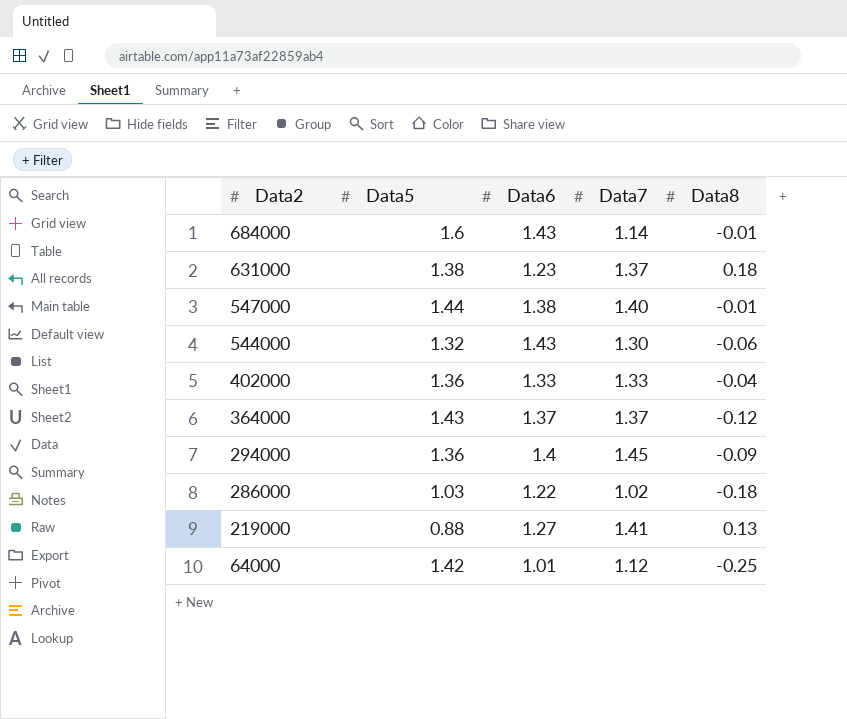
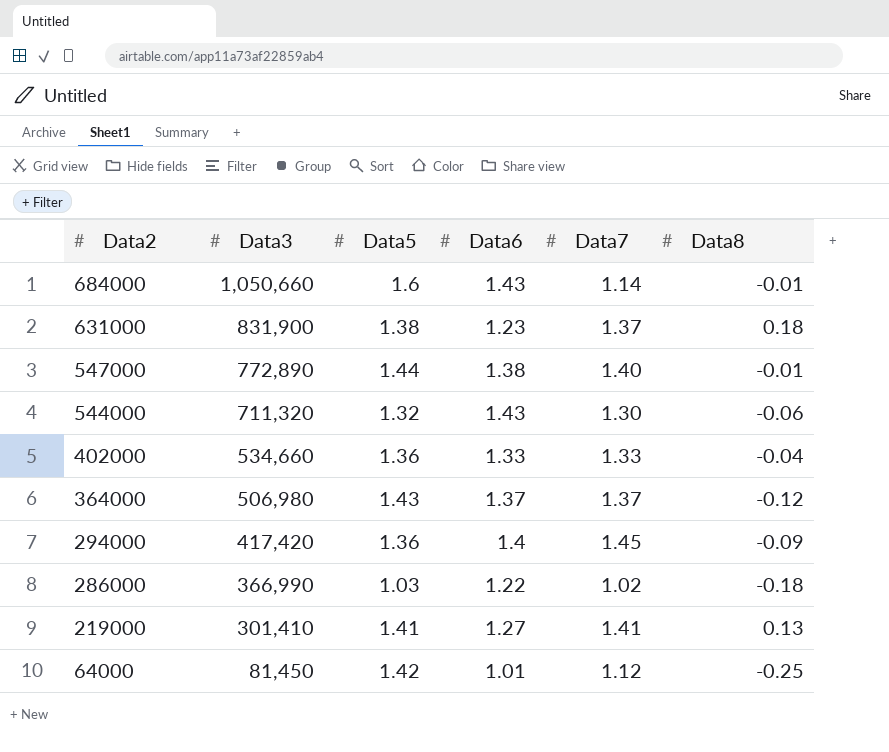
column Data3 | position: none -> 2
219000 | Data5: 0.88 -> 1.41

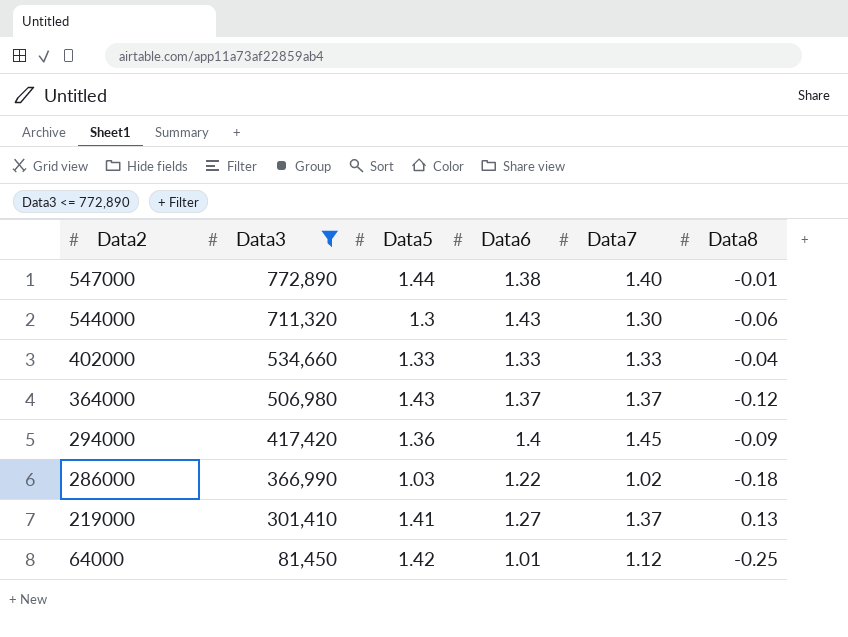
filter: none -> Data3 <= 772,890
544000 | Data5: 1.32 -> 1.3
402000 | Data5: 1.36 -> 1.33
219000 | Data7: 1.41 -> 1.37

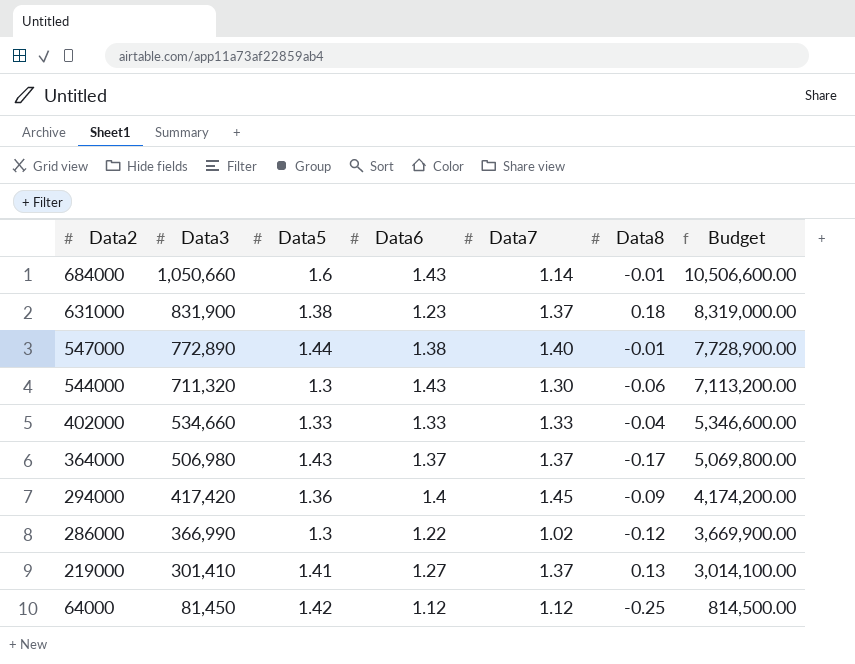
filter: Data3 <= 772,890 -> none
column Budget | formula: none -> [Data3] * 10
364000 | Data8: -0.12 -> -0.17
286000 | Data5: 1.03 -> 1.3
286000 | Data8: -0.18 -> -0.12
64000 | Data6: 1.01 -> 1.12

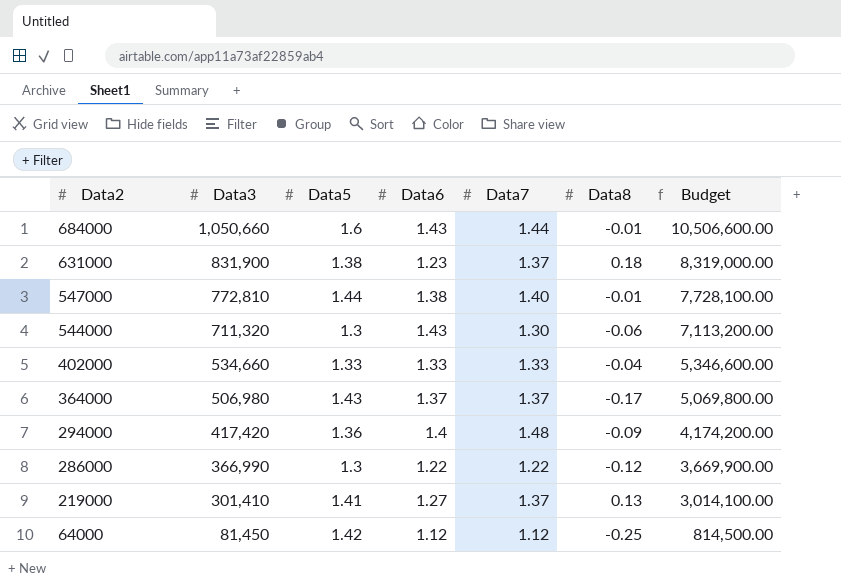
684000 | Data7: 1.14 -> 1.44
547000 | Data3: 772,890 -> 772,810
547000 | Budget: 7,728,900.00 -> 7,728,100.00
294000 | Data7: 1.45 -> 1.48
286000 | Data7: 1.02 -> 1.22

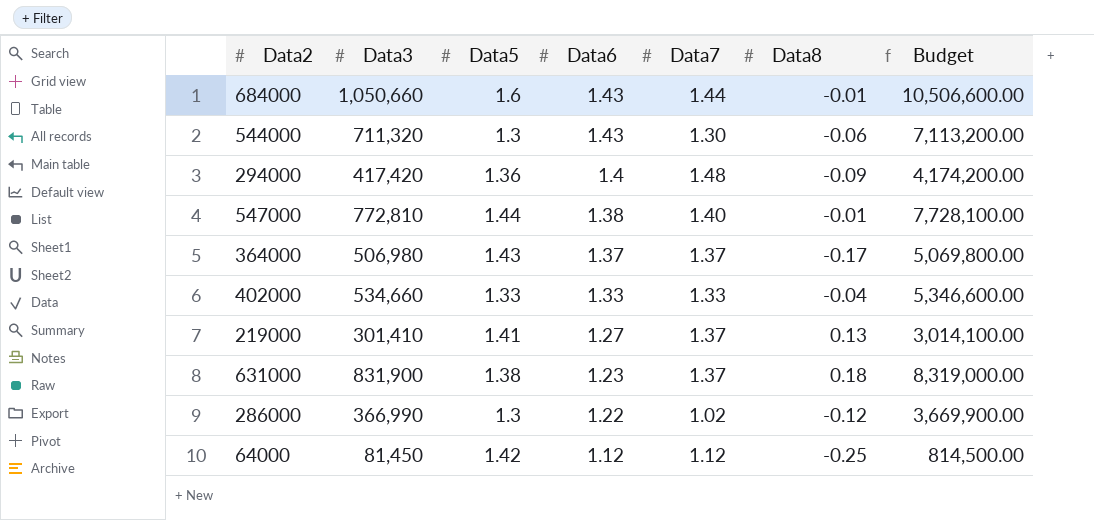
row order: Data2 descending -> Data6 descending
286000 | Data7: 1.22 -> 1.02

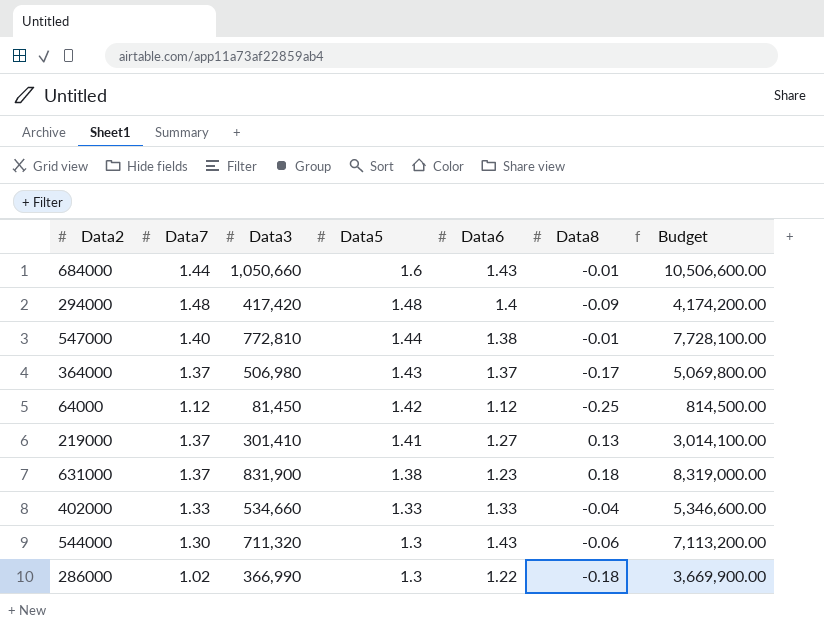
row order: Data6 descending -> Data5 descending
column Data7 | position: 5 -> 2
294000 | Data5: 1.36 -> 1.48
286000 | Data8: -0.12 -> -0.18

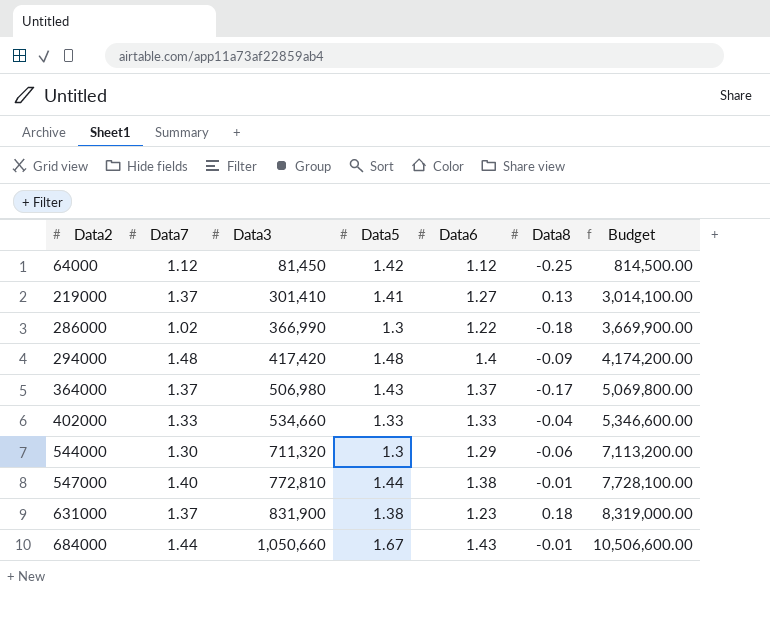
row order: Data5 descending -> Data2 ascending
544000 | Data6: 1.43 -> 1.29
684000 | Data5: 1.6 -> 1.67

